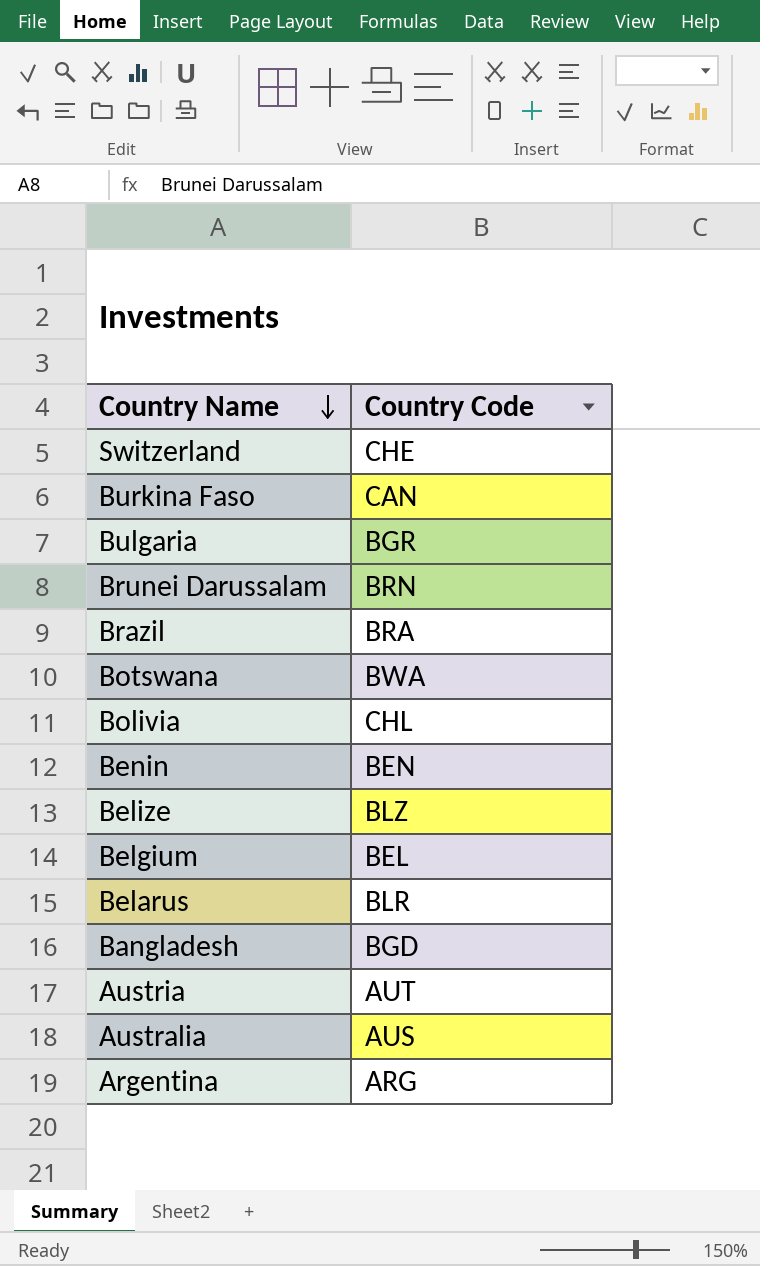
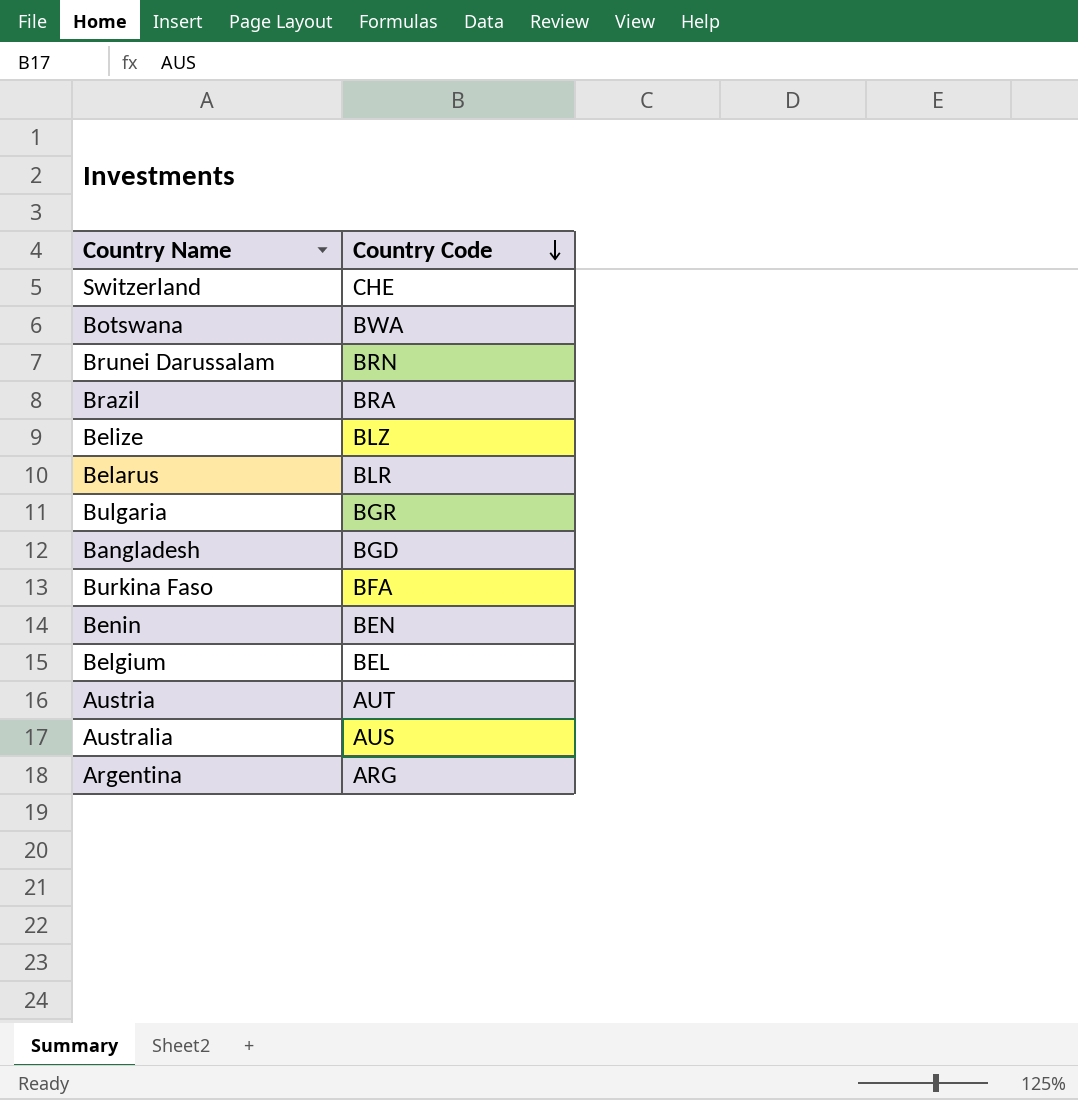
row order: Country Name descending -> Country Code descending
row Bolivia: CHL -> none
Burkina Faso | Country Code: CAN -> BFA

